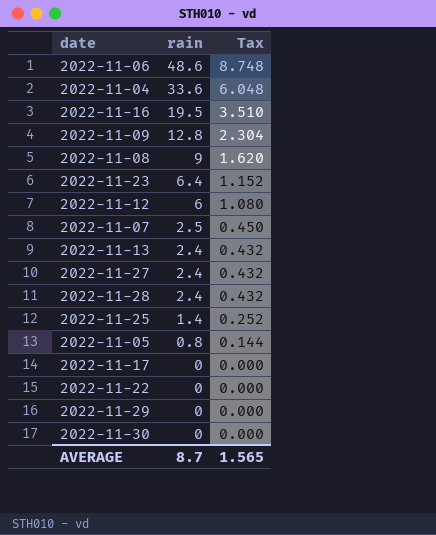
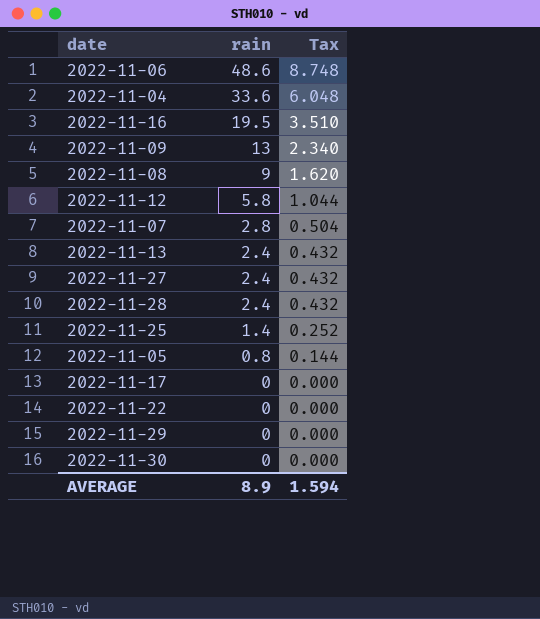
row 2022-11-23: 6.4 | 1.152 -> none
2022-11-09 | rain: 12.8 -> 13
2022-11-09 | Tax: 2.304 -> 2.340
2022-11-12 | rain: 6 -> 5.8
2022-11-12 | Tax: 1.080 -> 1.044
2022-11-07 | rain: 2.5 -> 2.8
2022-11-07 | Tax: 0.450 -> 0.504
AVERAGE | rain: 8.7 -> 8.9
AVERAGE | Tax: 1.565 -> 1.594

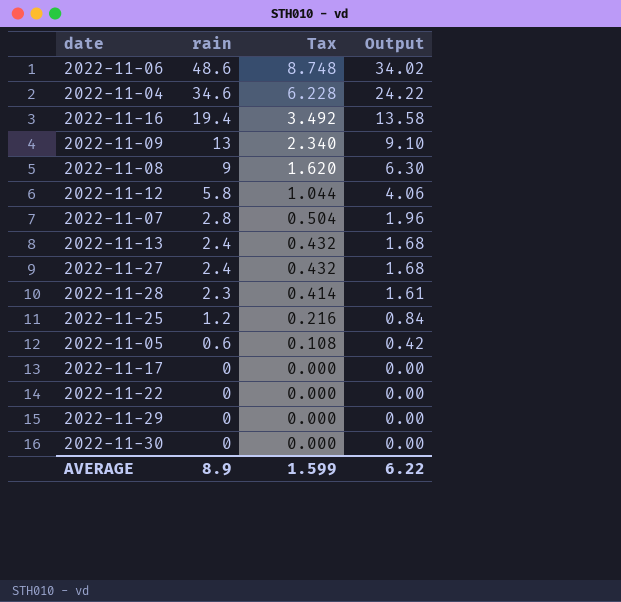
column Output | formula: none -> [rain] * 0.7
2022-11-04 | rain: 33.6 -> 34.6
2022-11-04 | Tax: 6.048 -> 6.228
2022-11-16 | rain: 19.5 -> 19.4
2022-11-16 | Tax: 3.510 -> 3.492
2022-11-28 | rain: 2.4 -> 2.3
2022-11-28 | Tax: 0.432 -> 0.414
2022-11-25 | rain: 1.4 -> 1.2
2022-11-25 | Tax: 0.252 -> 0.216
2022-11-05 | rain: 0.8 -> 0.6
2022-11-05 | Tax: 0.144 -> 0.108
AVERAGE | Tax: 1.594 -> 1.599

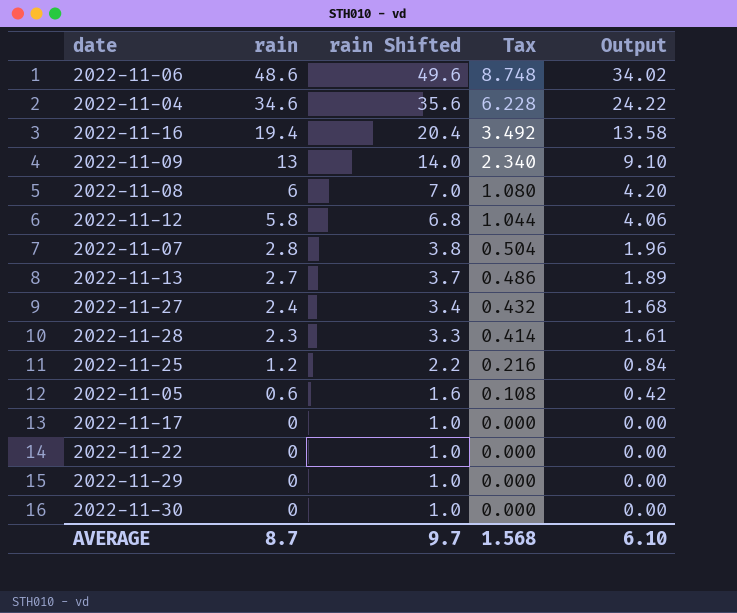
column rain Shifted | formula: none -> [rain] + 1
2022-11-08 | rain: 9 -> 6
2022-11-08 | Tax: 1.620 -> 1.080
2022-11-08 | Output: 6.30 -> 4.20
2022-11-13 | rain: 2.4 -> 2.7
2022-11-13 | Tax: 0.432 -> 0.486
2022-11-13 | Output: 1.68 -> 1.89
AVERAGE | rain: 8.9 -> 8.7
AVERAGE | Tax: 1.599 -> 1.568
AVERAGE | Output: 6.22 -> 6.10

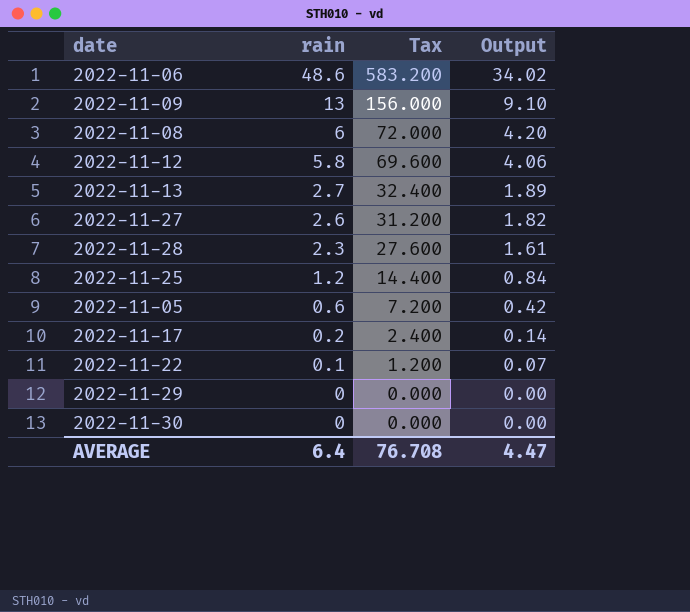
column rain Shifted | formula: [rain] + 1 -> none
column Tax | formula: [rain] * 0.18 -> [rain] * 12
row 2022-11-04: 34.6 | 35.6 | 6.228 | 24.22 -> none
row 2022-11-16: 19.4 | 20.4 | 3.492 | 13.58 -> none
row 2022-11-07: 2.8 | 3.8 | 0.504 | 1.96 -> none
2022-11-27 | rain: 2.4 -> 2.6
2022-11-27 | Output: 1.68 -> 1.82
2022-11-17 | rain: 0 -> 0.2
2022-11-17 | Output: 0.00 -> 0.14
2022-11-22 | rain: 0 -> 0.1
2022-11-22 | Output: 0.00 -> 0.07
AVERAGE | rain: 8.7 -> 6.4
AVERAGE | Tax: 1.568 -> 76.708
AVERAGE | Output: 6.10 -> 4.47

